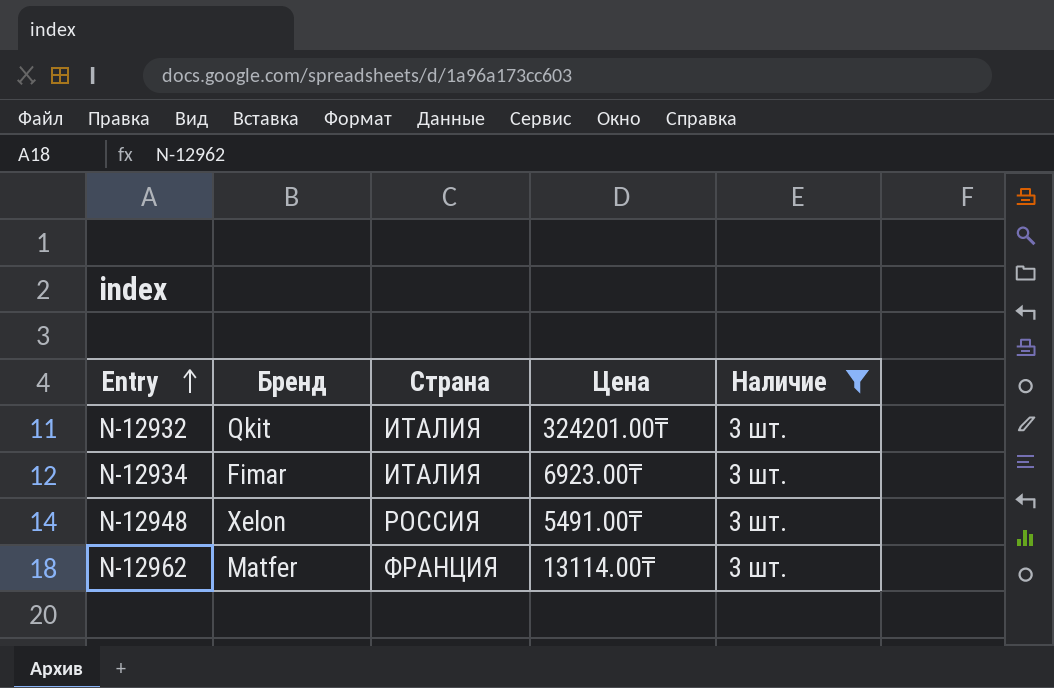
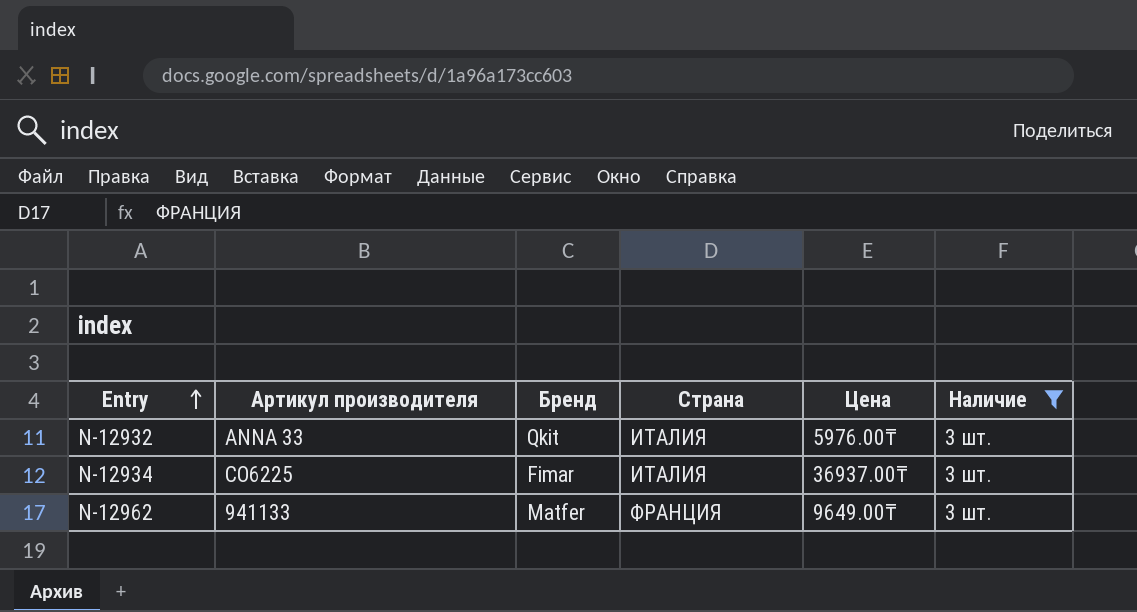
column Артикул производителя | position: none -> 2
row N-12948: Xelon | РОССИЯ | 5491.00₸ | 3 шт. -> none
N-12932 | Цена: 324201.00₸ -> 5976.00₸
N-12934 | Цена: 6923.00₸ -> 36937.00₸
N-12962 | Цена: 13114.00₸ -> 9649.00₸

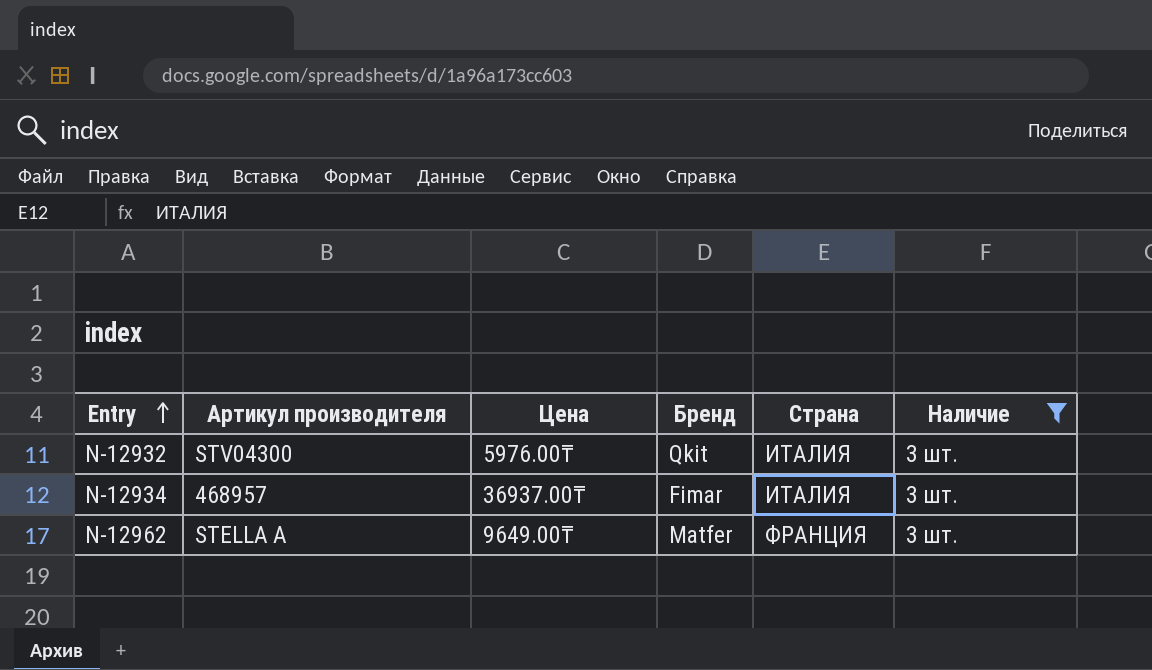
column Цена | position: 5 -> 3
N-12932 | Артикул производителя: ANNA 33 -> STV04300
N-12934 | Артикул производителя: CO6225 -> 468957
N-12962 | Артикул производителя: 941133 -> STELLA A

